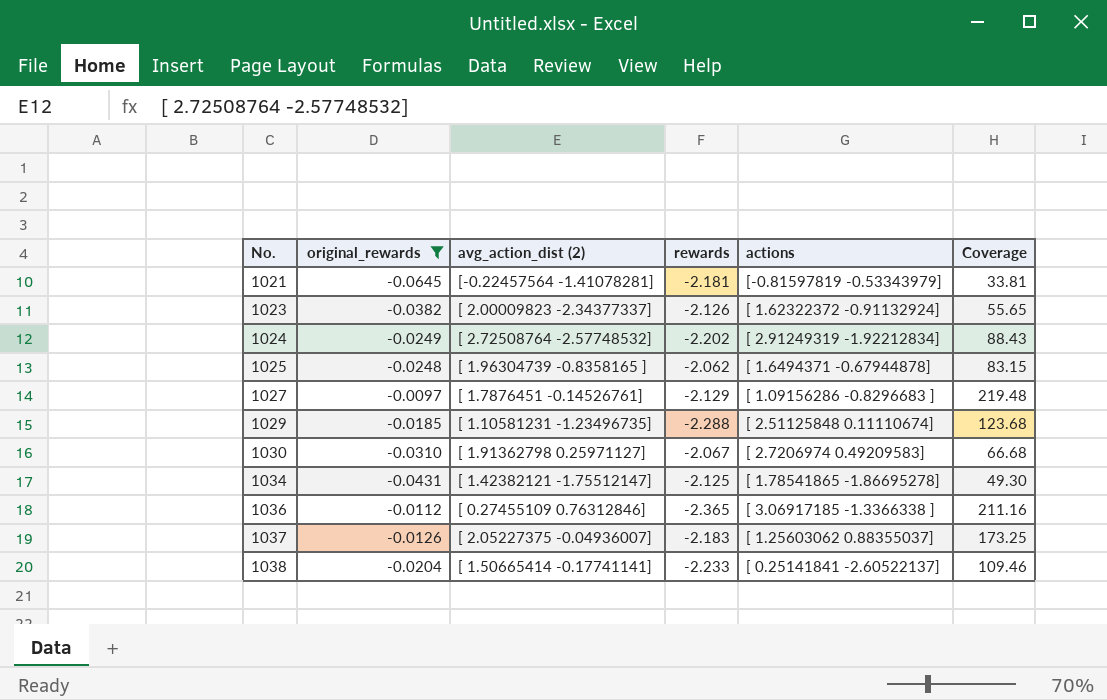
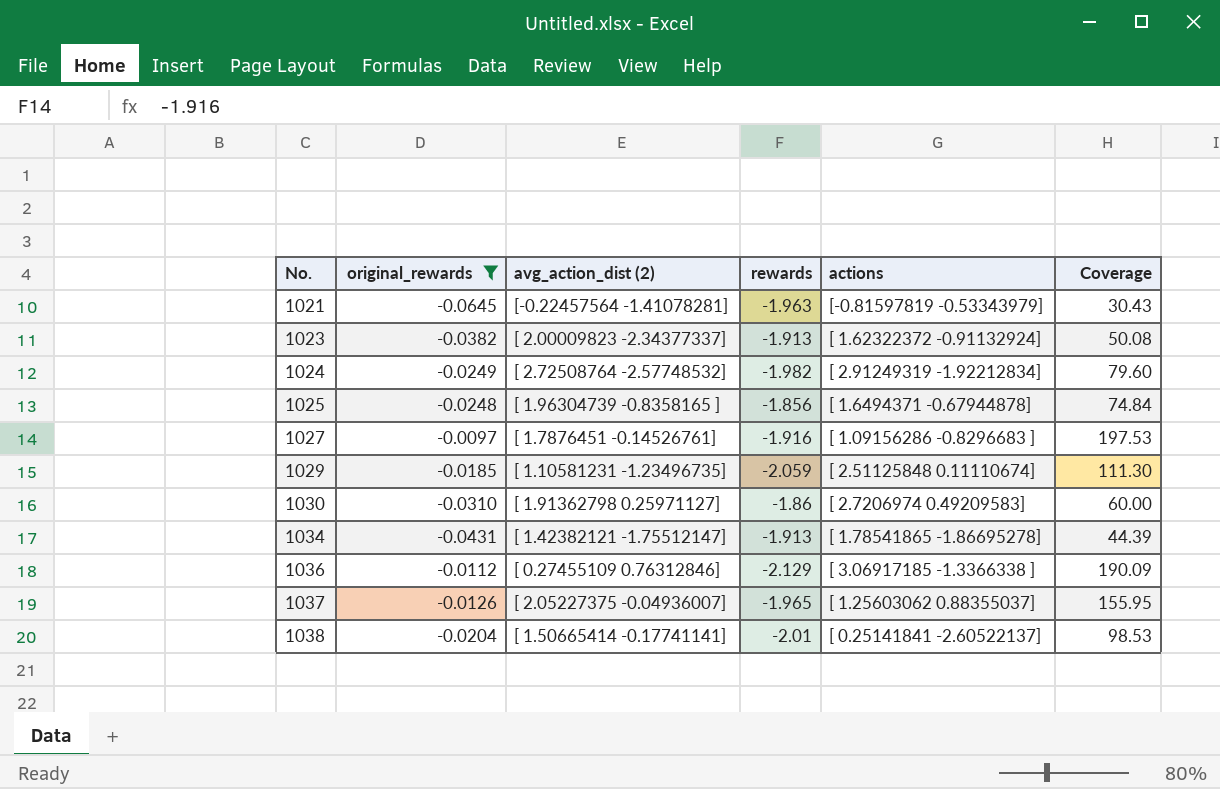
1021 | rewards: -2.181 -> -1.963
1021 | Coverage: 33.81 -> 30.43
1023 | rewards: -2.126 -> -1.913
1023 | Coverage: 55.65 -> 50.08
1024 | rewards: -2.202 -> -1.982
1024 | Coverage: 88.43 -> 79.60
1025 | rewards: -2.062 -> -1.856
1025 | Coverage: 83.15 -> 74.84
1027 | rewards: -2.129 -> -1.916
1027 | Coverage: 219.48 -> 197.53
1029 | rewards: -2.288 -> -2.059
1029 | Coverage: 123.68 -> 111.30
1030 | rewards: -2.067 -> -1.86
1030 | Coverage: 66.68 -> 60.00
1034 | rewards: -2.125 -> -1.913
1034 | Coverage: 49.30 -> 44.39
1036 | rewards: -2.365 -> -2.129
1036 | Coverage: 211.16 -> 190.09
1037 | rewards: -2.183 -> -1.965
1037 | Coverage: 173.25 -> 155.95
1038 | rewards: -2.233 -> -2.01
1038 | Coverage: 109.46 -> 98.53

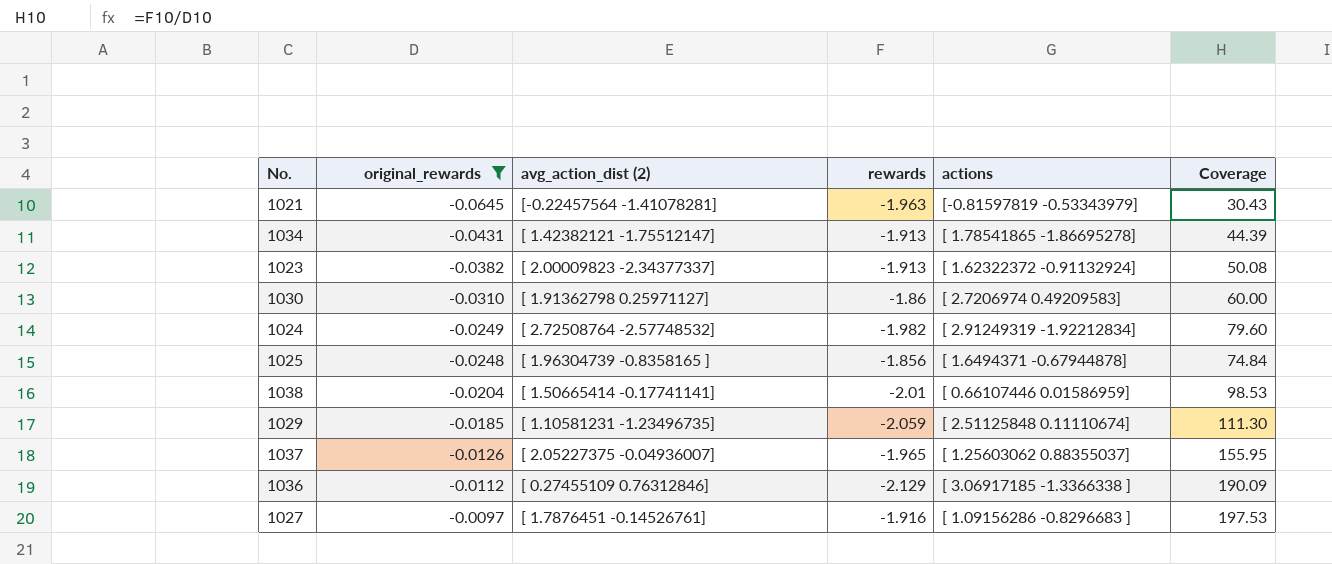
row order: No. ascending -> original_rewards ascending
1038 | actions: [ 0.25141841 -2.60522137] -> [ 0.66107446 0.01586959]

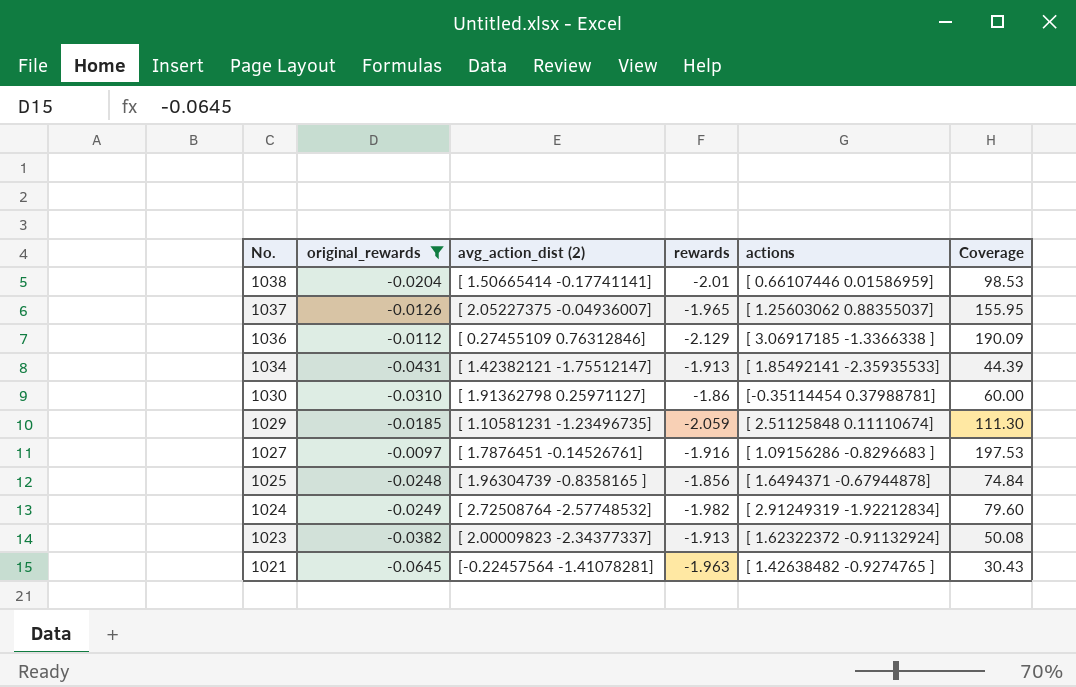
row order: original_rewards ascending -> No. descending
1034 | actions: [ 1.78541865 -1.86695278] -> [ 1.85492141 -2.35935533]
1030 | actions: [ 2.7206974 0.49209583] -> [-0.35114454 0.37988781]
1021 | actions: [-0.81597819 -0.53343979] -> [ 1.42638482 -0.9274765 ]

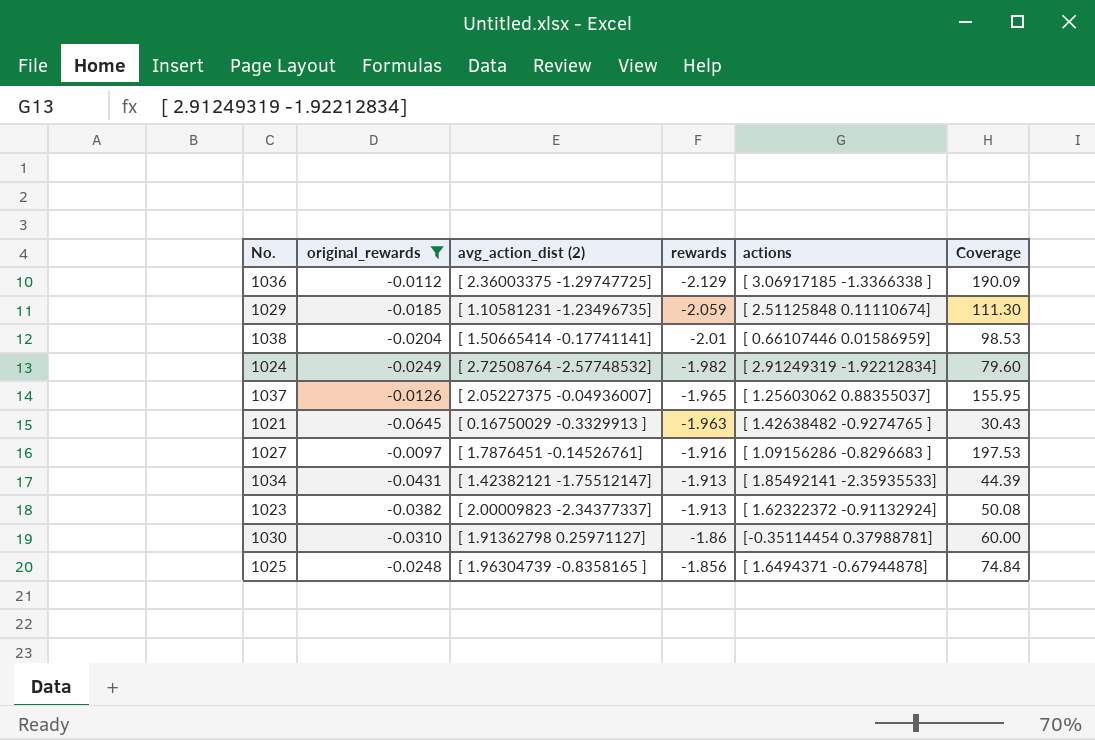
row order: No. descending -> rewards ascending
1036 | avg_action_dist (2): [ 0.27455109 0.76312846] -> [ 2.36003375 -1.29747725]
1021 | avg_action_dist (2): [-0.22457564 -1.41078281] -> [ 0.16750029 -0.3329913 ]

